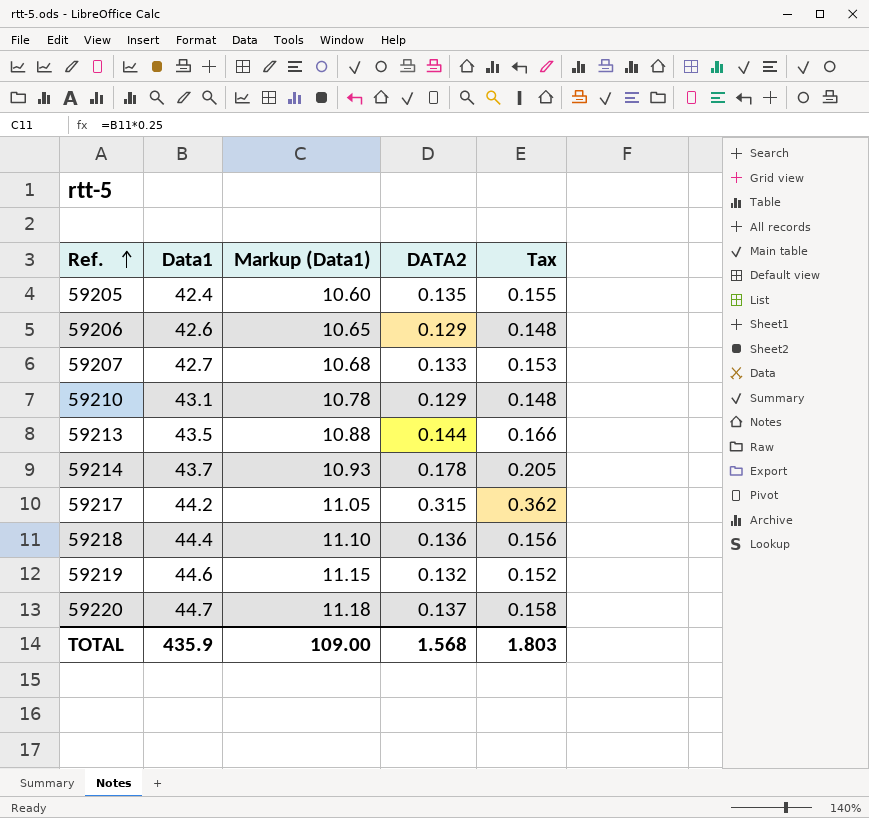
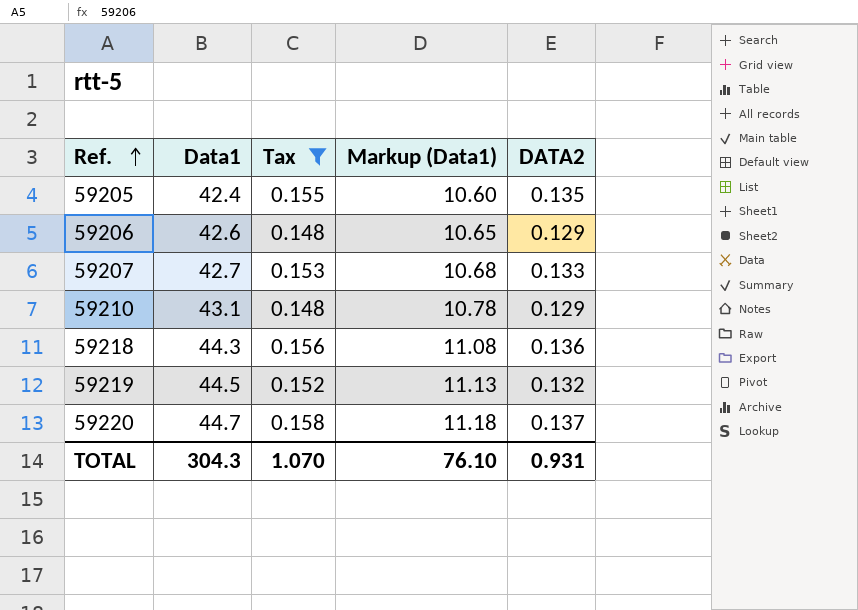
filter: none -> Tax <= 0.158
column Tax | position: 5 -> 3
59218 | Data1: 44.4 -> 44.3
59218 | Markup (Data1): 11.10 -> 11.08
59219 | Data1: 44.6 -> 44.5
59219 | Markup (Data1): 11.15 -> 11.13
TOTAL | Data1: 435.9 -> 304.3
TOTAL | Tax: 1.803 -> 1.070
TOTAL | Markup (Data1): 109.00 -> 76.10
TOTAL | DATA2: 1.568 -> 0.931

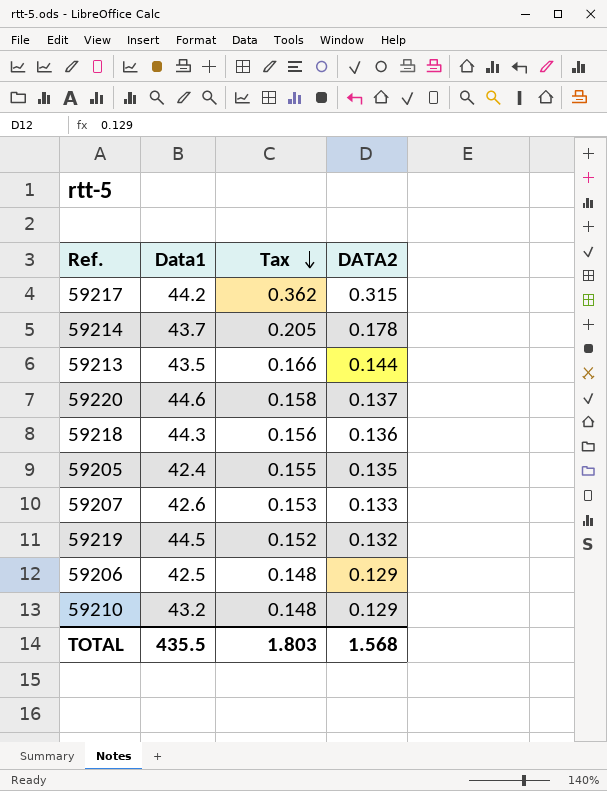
filter: Tax <= 0.158 -> none
row order: Ref. ascending -> Tax descending
column Markup (Data1) | formula: [Data1] * 0.25 -> none
59220 | Data1: 44.7 -> 44.6
59207 | Data1: 42.7 -> 42.6
59206 | Data1: 42.6 -> 42.5
59210 | Data1: 43.1 -> 43.2
TOTAL | Data1: 304.3 -> 435.5
TOTAL | Tax: 1.070 -> 1.803
TOTAL | DATA2: 0.931 -> 1.568

